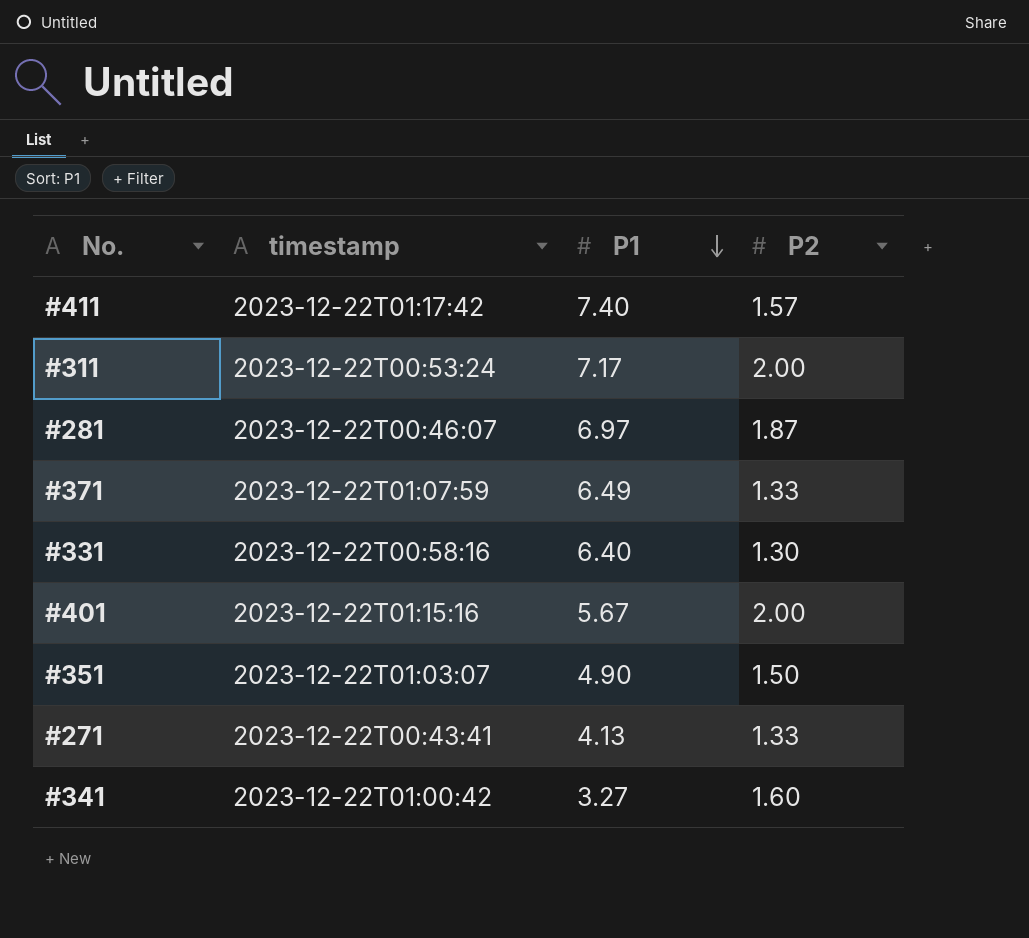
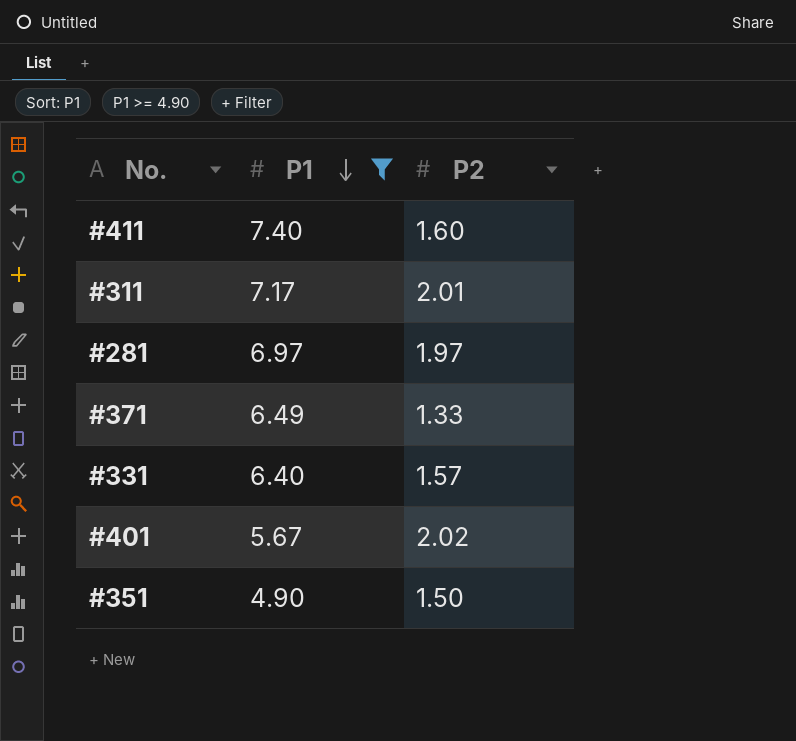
filter: none -> P1 >= 4.90
column timestamp | position: 2 -> none
#411 | P2: 1.57 -> 1.60
#311 | P2: 2.00 -> 2.01
#281 | P2: 1.87 -> 1.97
#331 | P2: 1.30 -> 1.57
#401 | P2: 2.00 -> 2.02

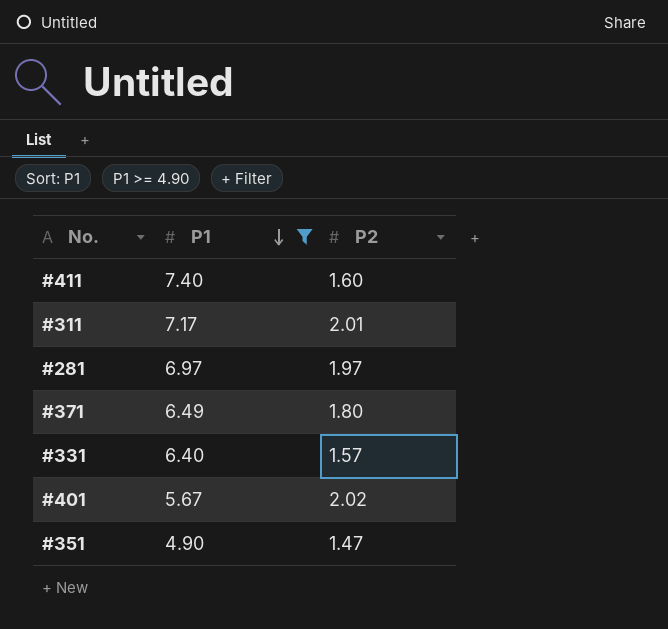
#371 | P2: 1.33 -> 1.80
#351 | P2: 1.50 -> 1.47

